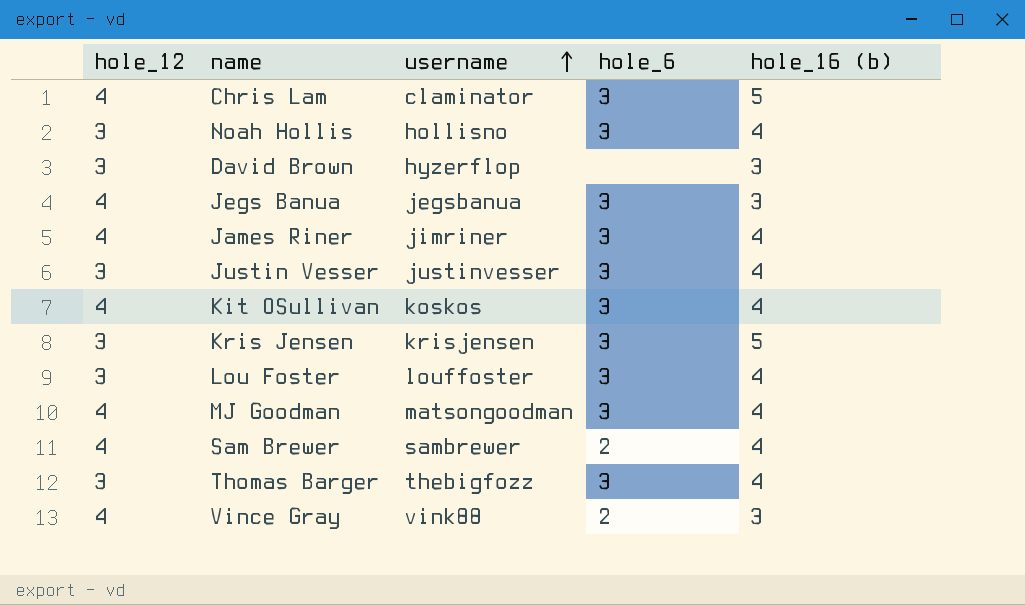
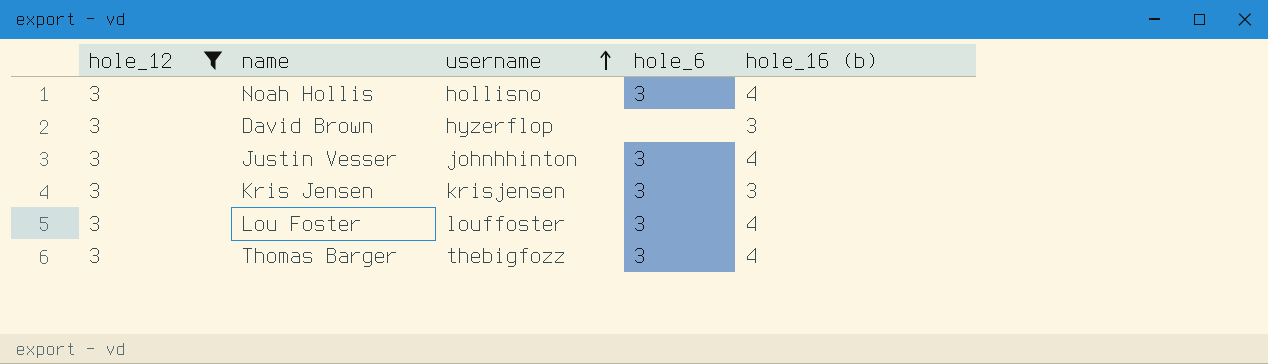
filter: none -> hole_12 = 3
Justin Vesser | username: justinvesser -> johnhhinton
Kris Jensen | hole_16 (b): 5 -> 3

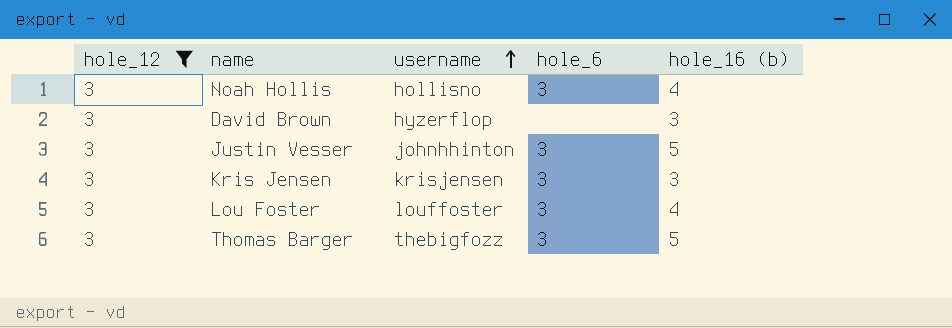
Justin Vesser | hole_16 (b): 4 -> 5
Thomas Barger | hole_16 (b): 4 -> 5

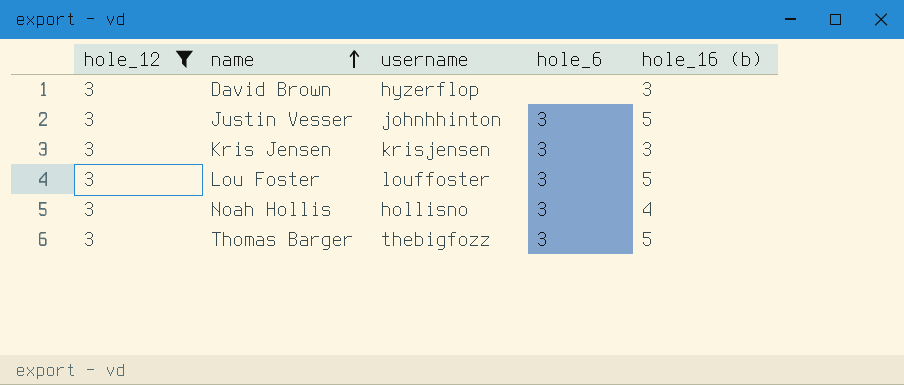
row order: username ascending -> name ascending
Lou Foster | hole_16 (b): 4 -> 5

